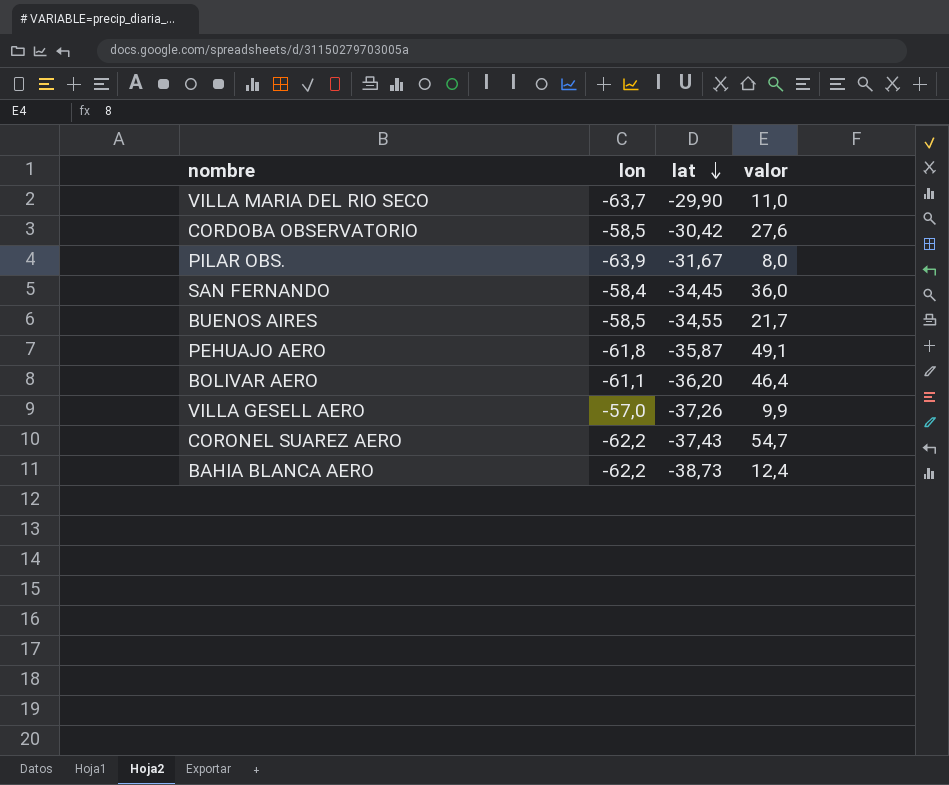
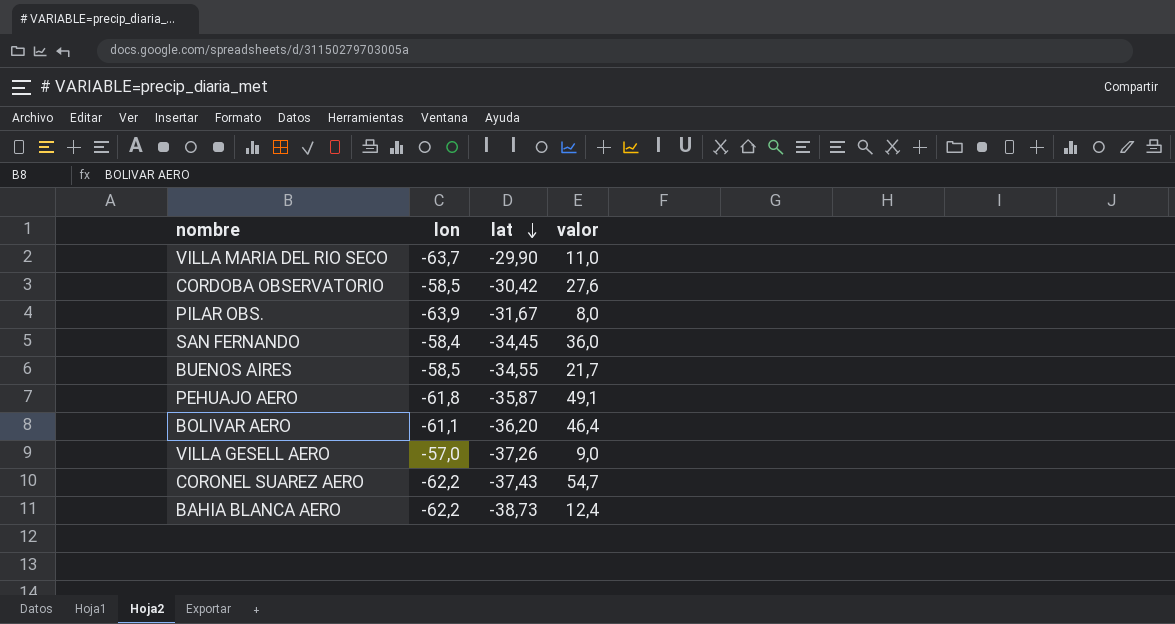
VILLA GESELL AERO | valor: 9,9 -> 9,0

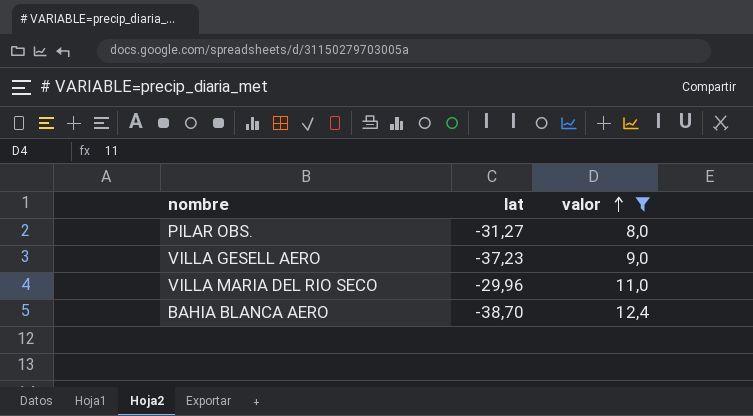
filter: none -> valor <= 12,4
row order: lat descending -> valor ascending
column lon | position: 2 -> none
PILAR OBS. | lat: -31,67 -> -31,27
VILLA GESELL AERO | lat: -37,26 -> -37,23
VILLA MARIA DEL RIO SECO | lat: -29,90 -> -29,96
BAHIA BLANCA AERO | lat: -38,73 -> -38,70

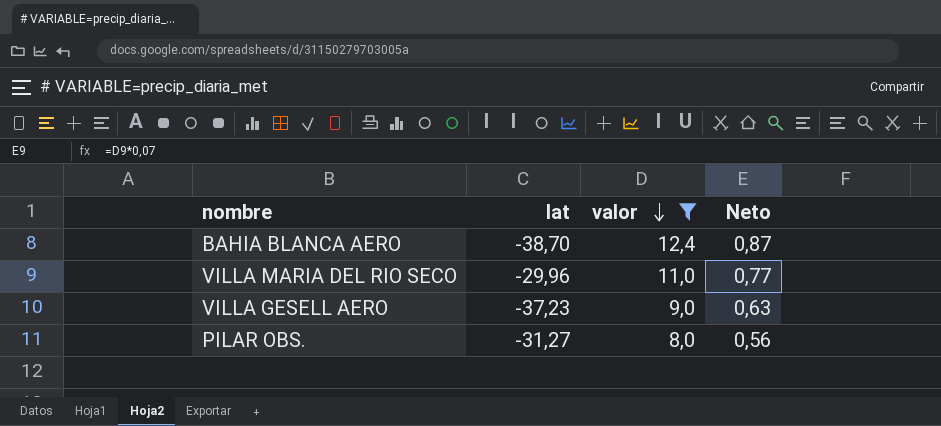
row order: valor ascending -> valor descending
column Neto | formula: none -> [valor] * 0,07

